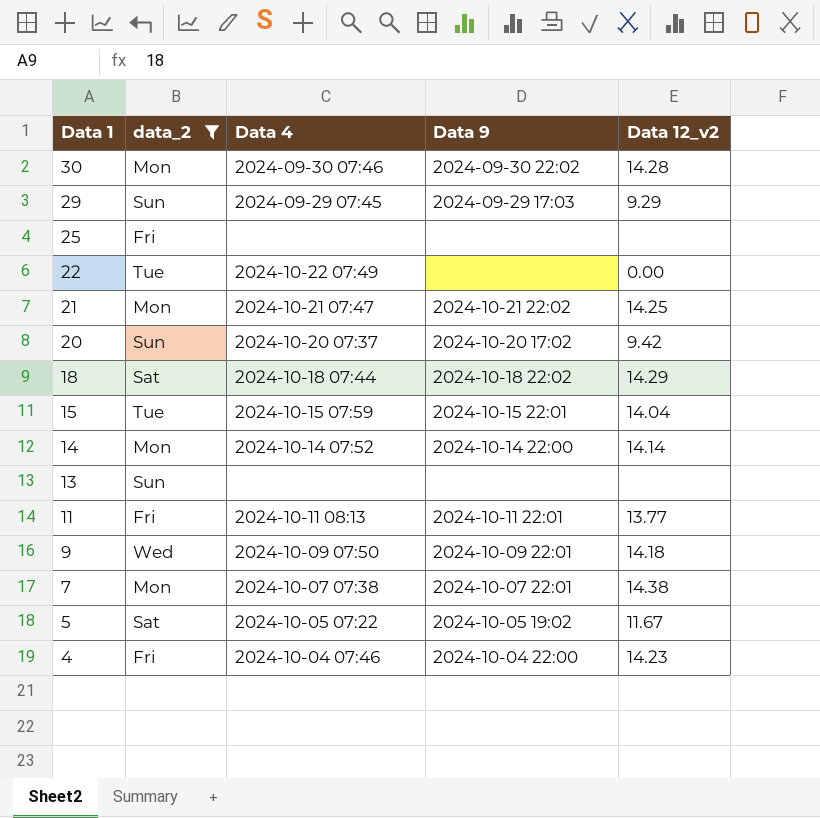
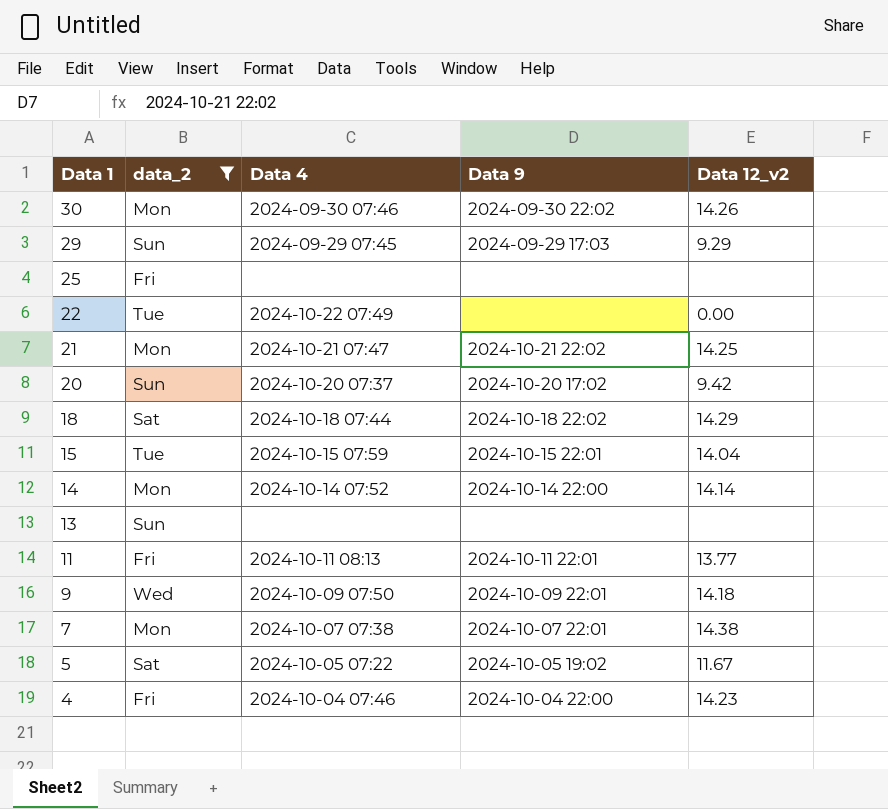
30 | Data 12_v2: 14.28 -> 14.26

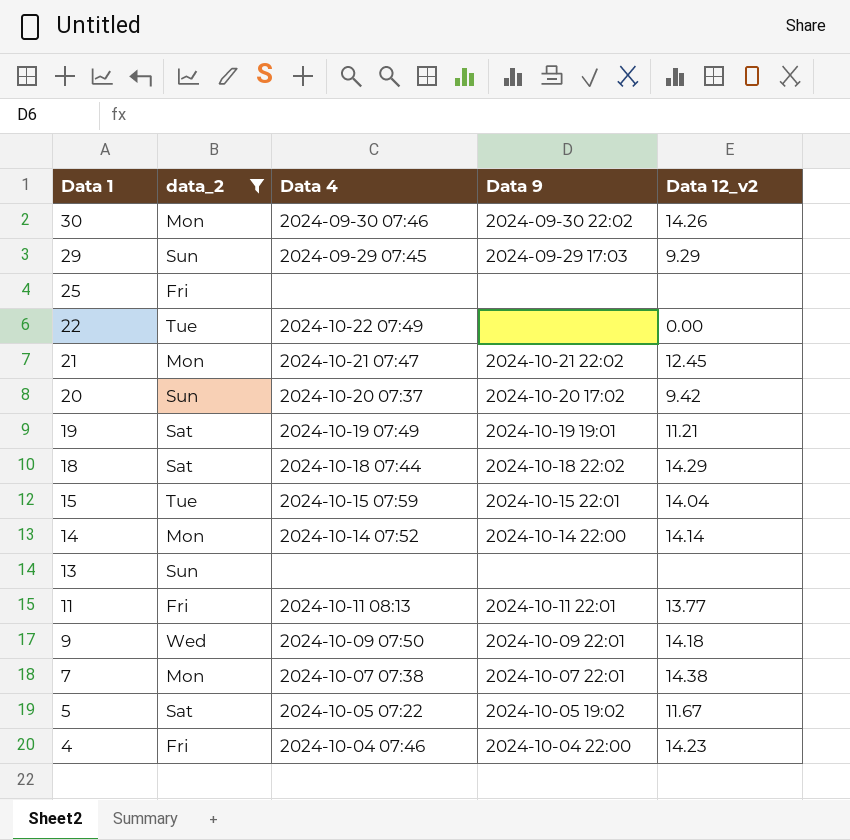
21 | Data 12_v2: 14.25 -> 12.45
row 19: none -> Sat | 2024-10-19 07:49 | 2024-10-19 19:01 | 11.21

